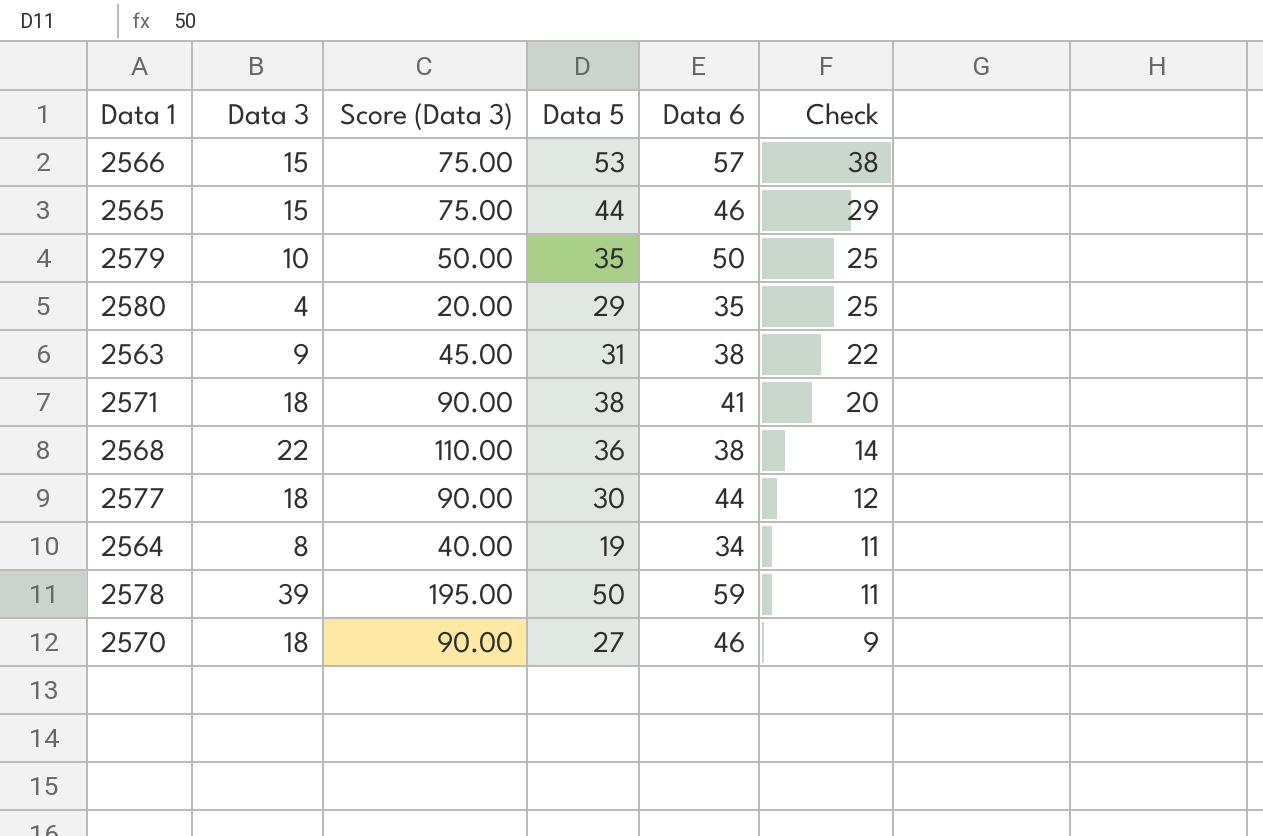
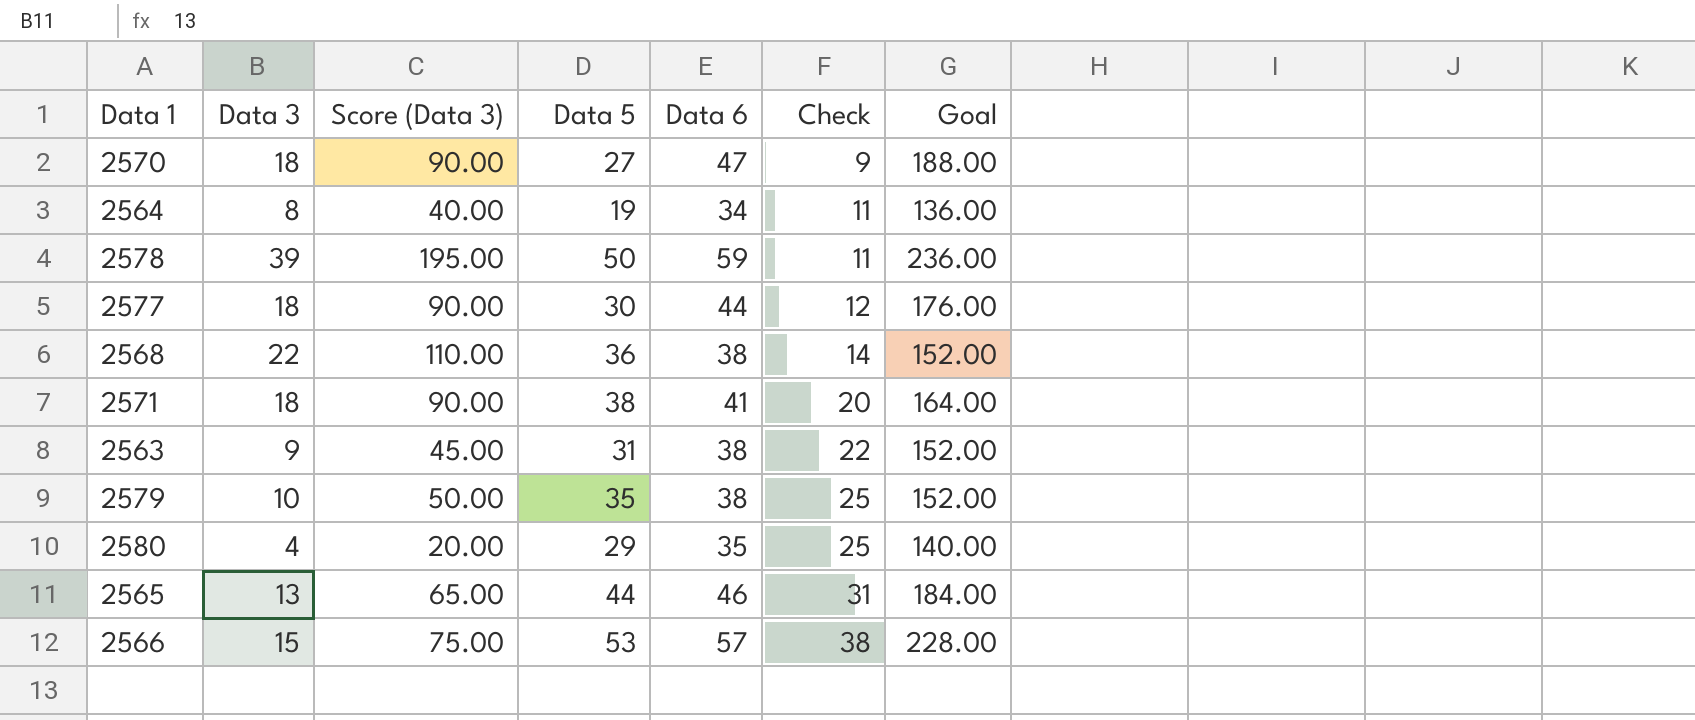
row order: Check descending -> Check ascending
column Goal | formula: none -> [Data 6] * 4
2570 | Data 6: 46 -> 47
2579 | Data 6: 50 -> 38
2565 | Data 3: 15 -> 13
2565 | Score (Data 3): 75.00 -> 65.00
2565 | Check: 29 -> 31

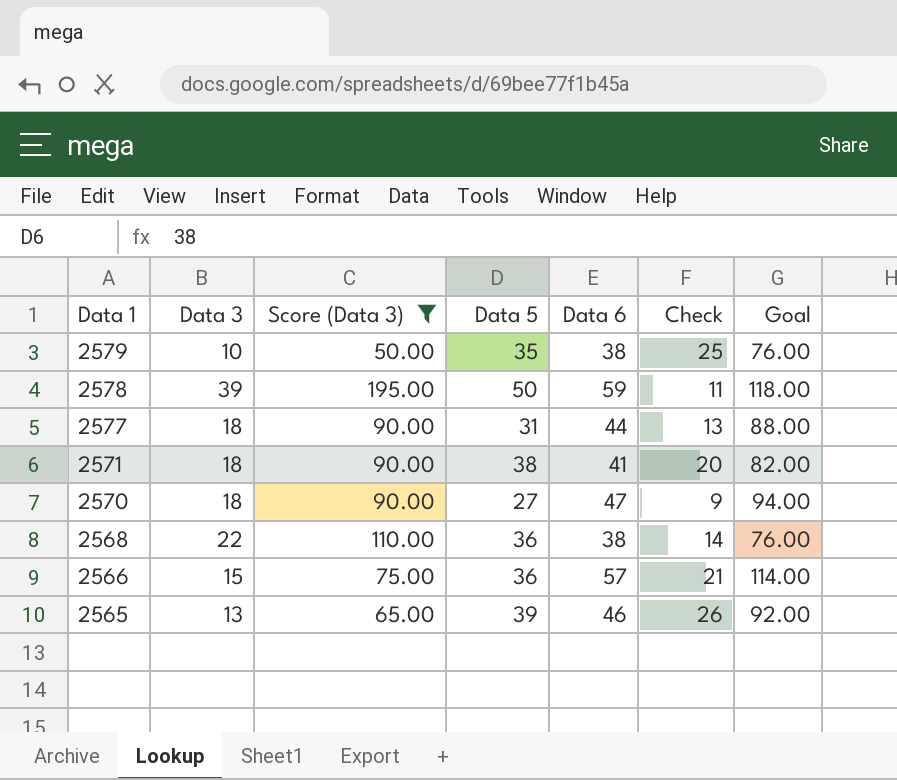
filter: none -> Score (Data 3) >= 50.00
row order: Check ascending -> Data 1 descending
column Goal | formula: [Data 6] * 4 -> [Data 6] * 2
2577 | Data 5: 30 -> 31
2577 | Check: 12 -> 13
2566 | Data 5: 53 -> 36
2566 | Check: 38 -> 21
2565 | Data 5: 44 -> 39
2565 | Check: 31 -> 26

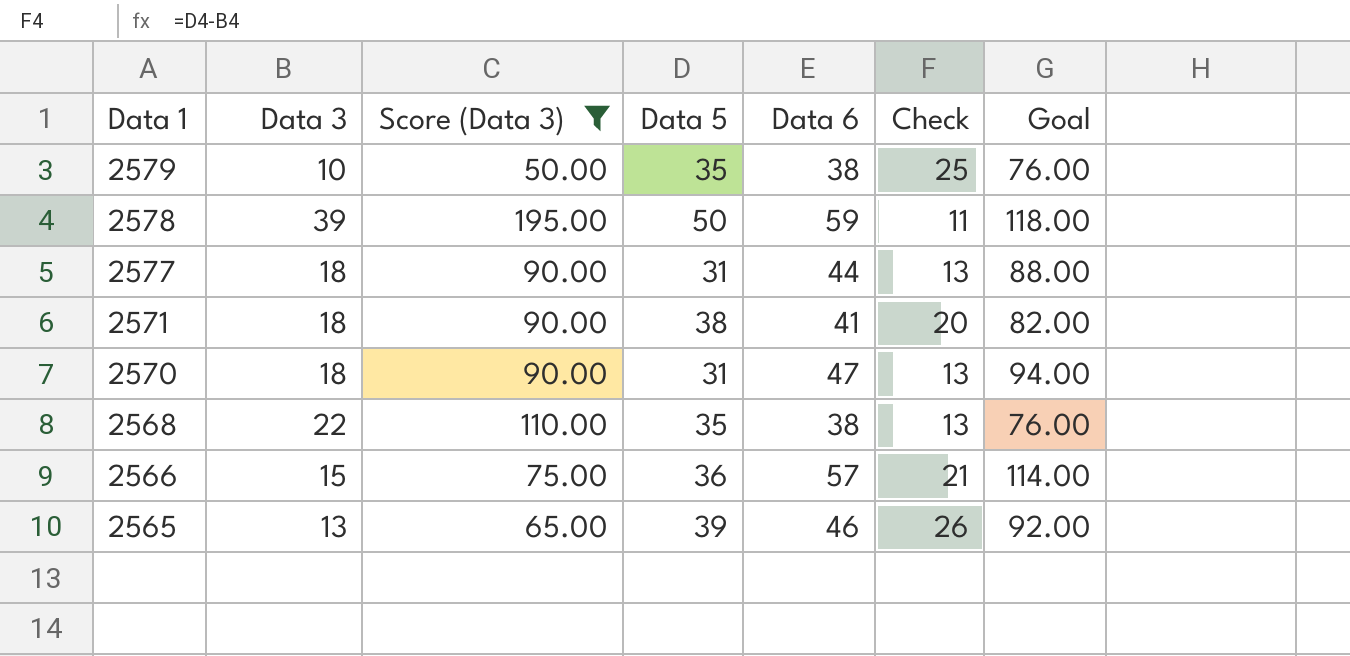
2570 | Data 5: 27 -> 31
2570 | Check: 9 -> 13
2568 | Data 5: 36 -> 35
2568 | Check: 14 -> 13

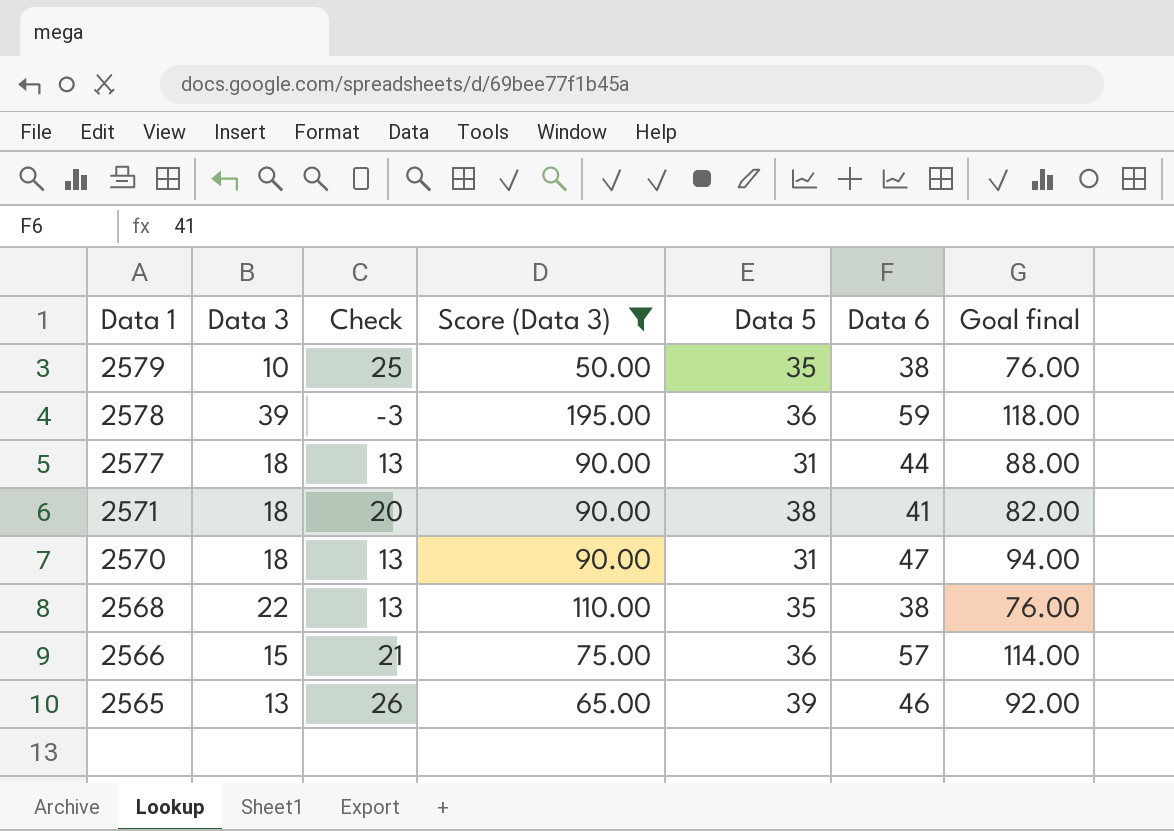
column Check | position: 6 -> 3
column name: Goal -> Goal final
2578 | Check: 11 -> -3
2578 | Data 5: 50 -> 36

